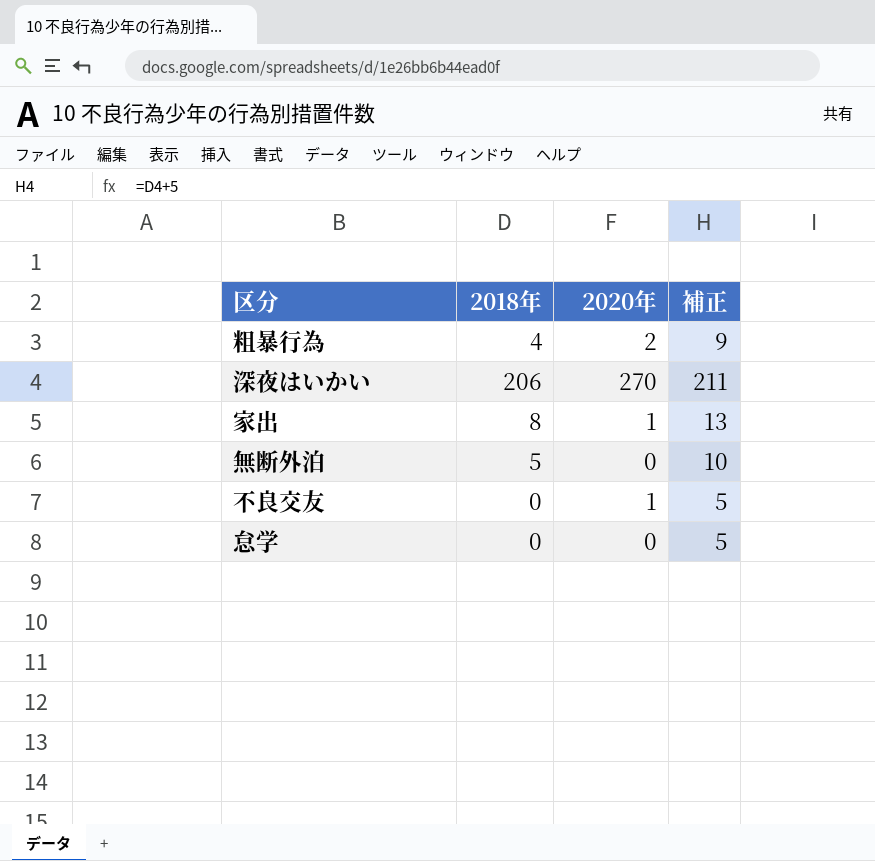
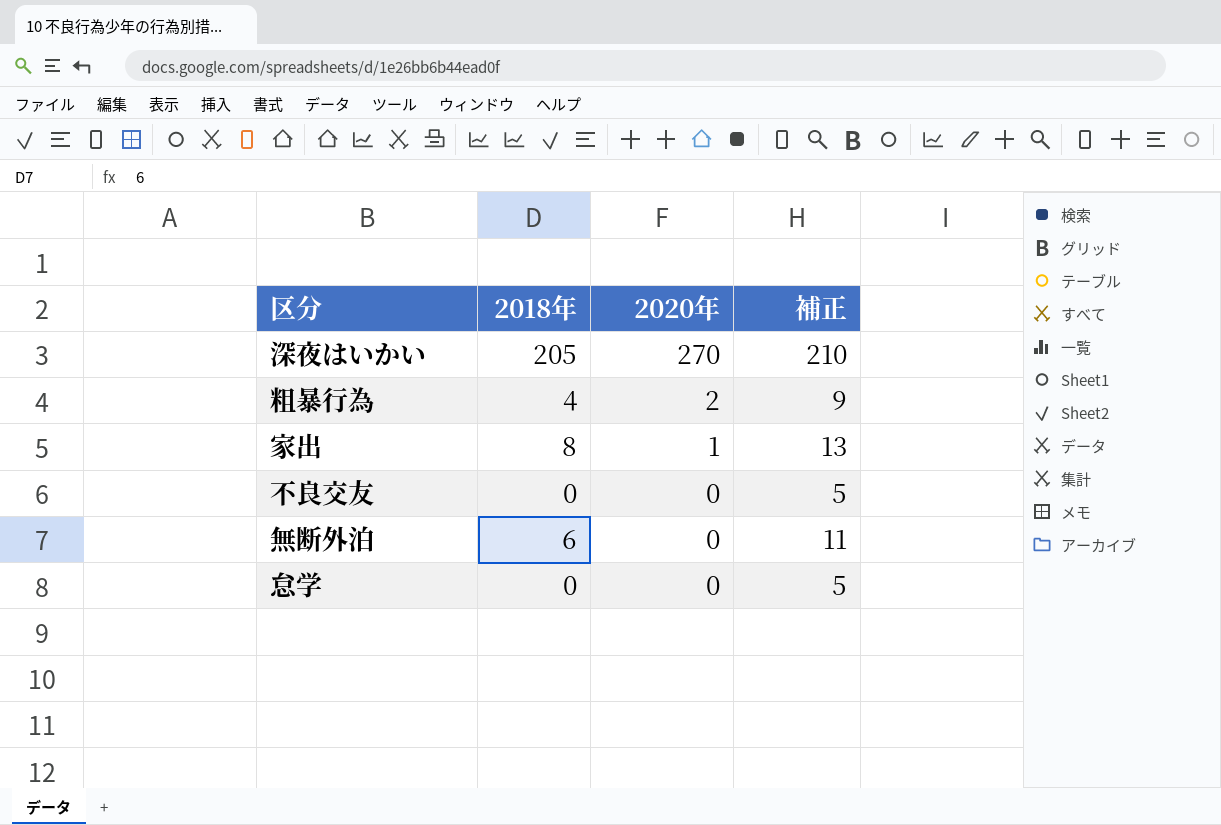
row order: none -> 2020年 descending
深夜はいかい | 2018年: 206 -> 205
深夜はいかい | 補正: 211 -> 210
不良交友 | 2020年: 1 -> 0
無断外泊 | 2018年: 5 -> 6
無断外泊 | 補正: 10 -> 11

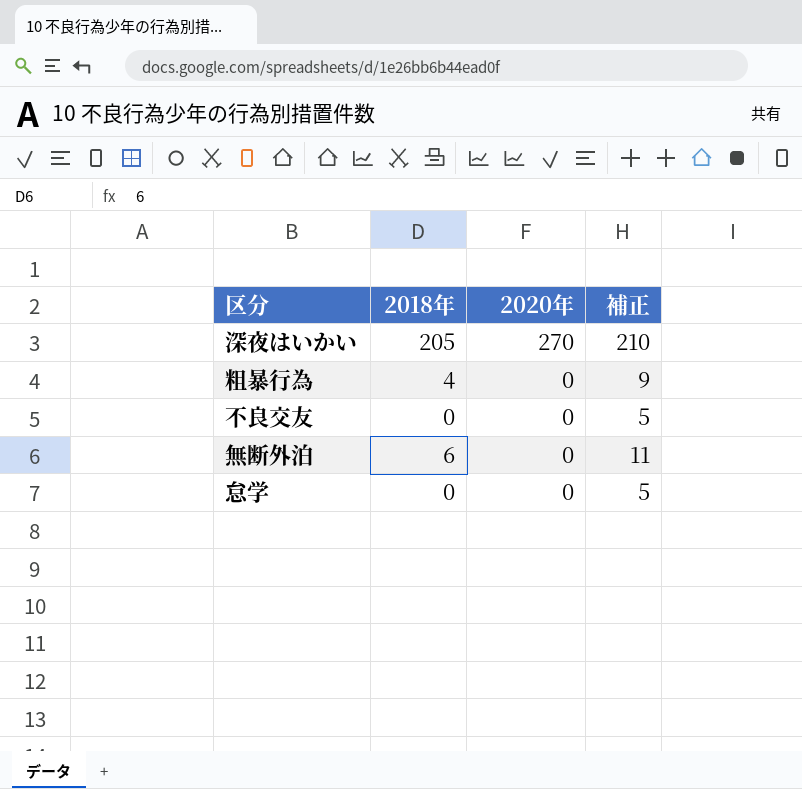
row 家出: 8 | 1 | 13 -> none
粗暴行為 | 2020年: 2 -> 0

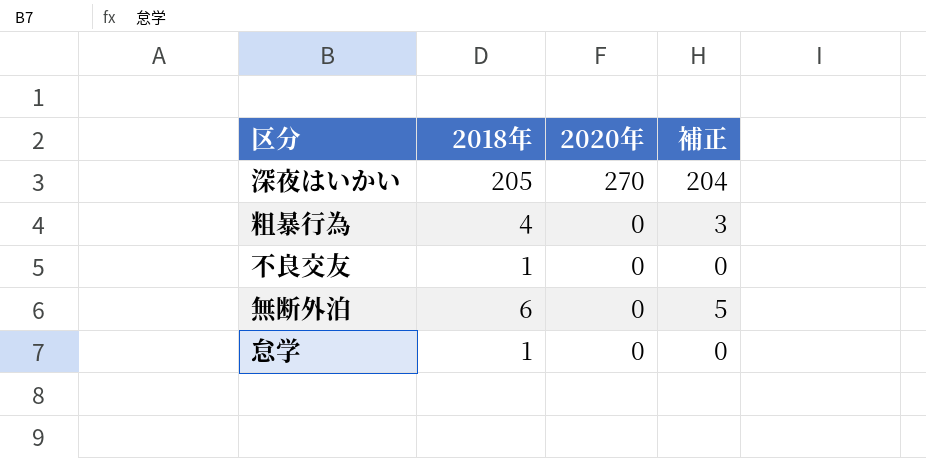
column 補正 | formula: [2018年] + 5 -> [2018年] - 1
不良交友 | 2018年: 0 -> 1
怠学 | 2018年: 0 -> 1

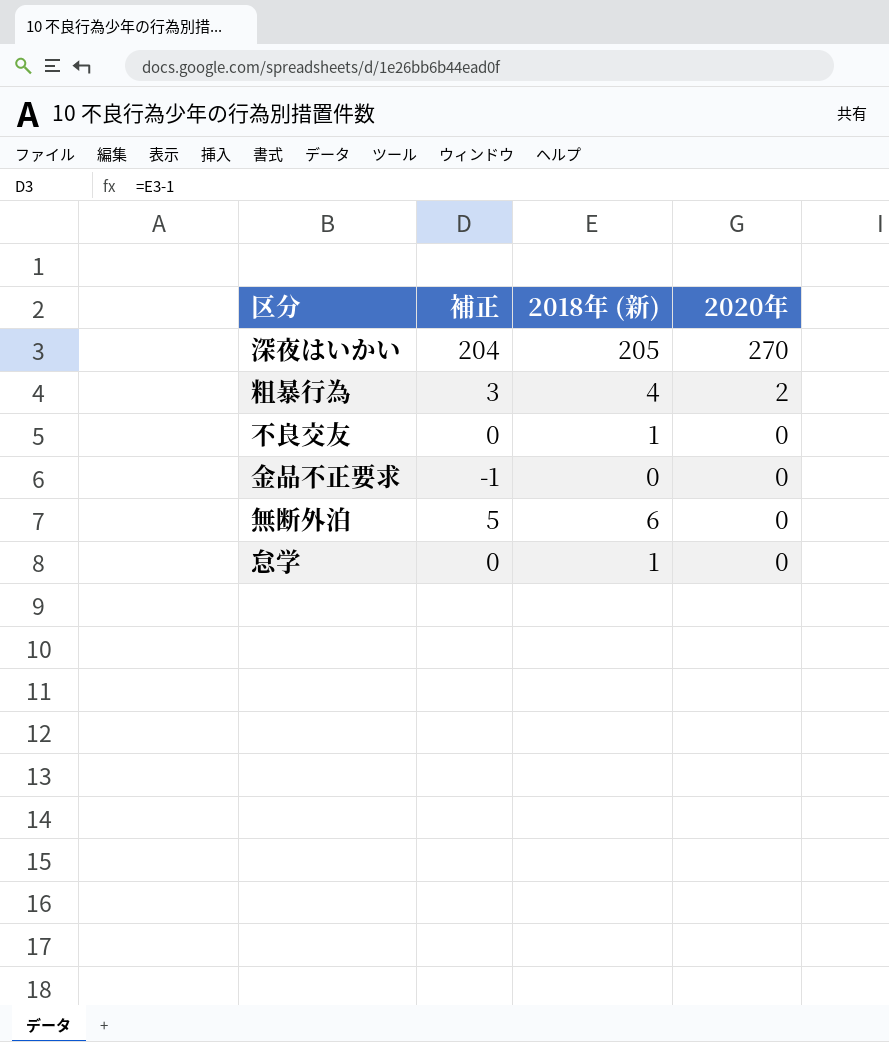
column 補正 | position: 4 -> 2
column name: 2018年 -> 2018年 (新)
粗暴行為 | 2020年: 0 -> 2
row 金品不正要求: none -> -1 | 0 | 0

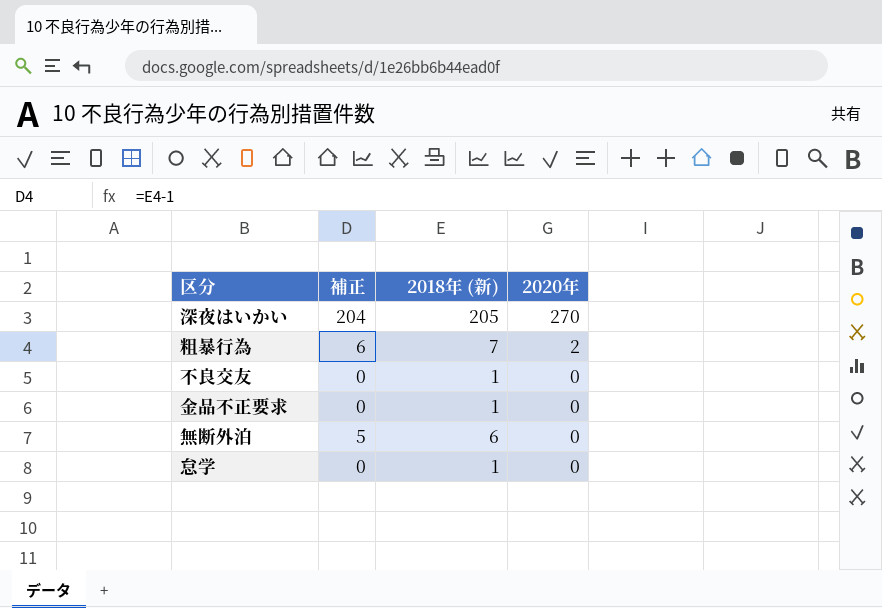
粗暴行為 | 補正: 3 -> 6
粗暴行為 | 2018年 (新): 4 -> 7
金品不正要求 | 補正: -1 -> 0
金品不正要求 | 2018年 (新): 0 -> 1

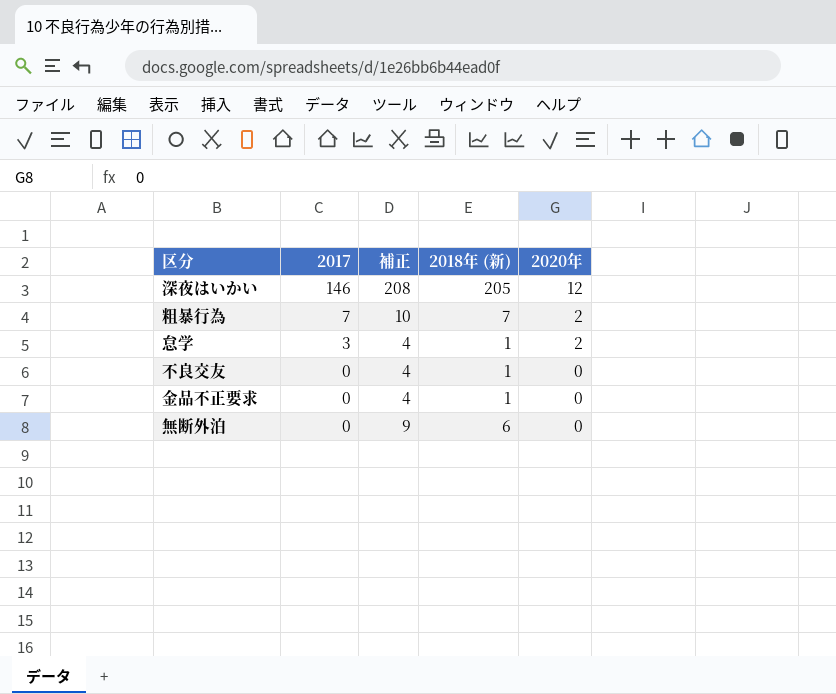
row order: 2020年 descending -> 2017 descending
column 2017 | position: none -> 2
column 補正 | formula: [2018年 (新)] - 1 -> [2018年 (新)] + 3
深夜はいかい | 2020年: 270 -> 12
怠学 | 2020年: 0 -> 2

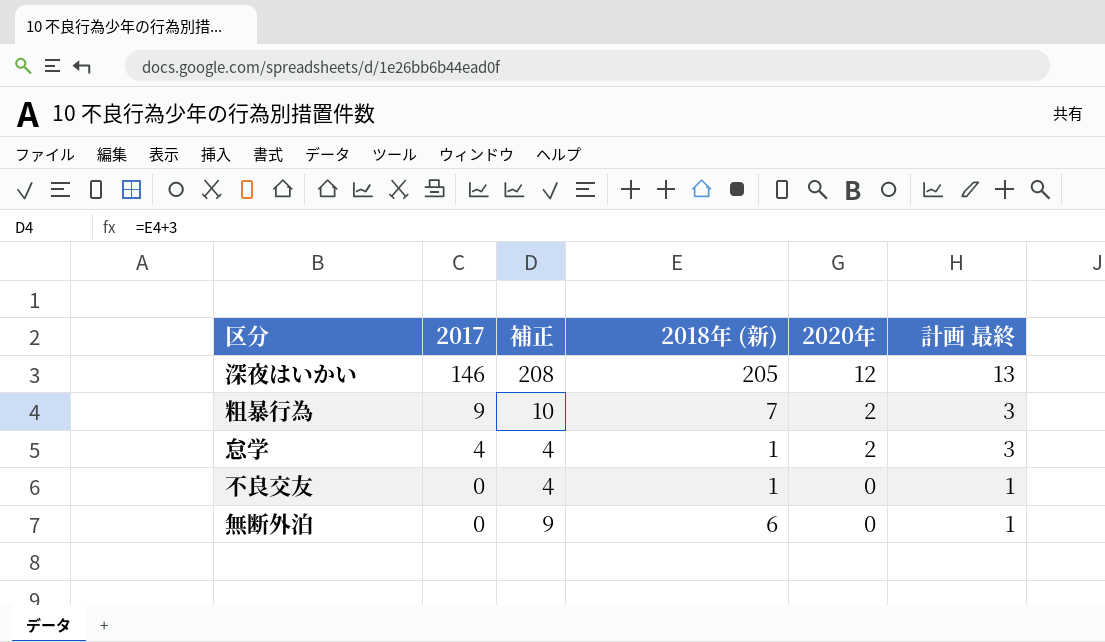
column 計画 最終 | formula: none -> [2020年] + 1
row 金品不正要求: 0 | 4 | 1 | 0 -> none
粗暴行為 | 2017: 7 -> 9
怠学 | 2017: 3 -> 4

